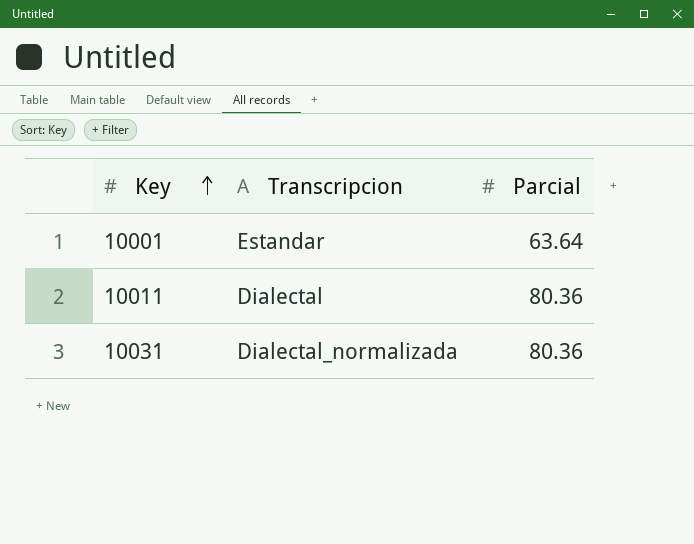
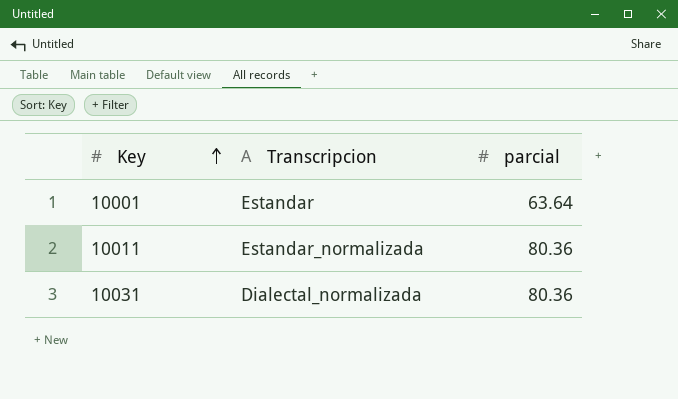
column name: Parcial -> parcial
10011 | Transcripcion: Dialectal -> Estandar_normalizada

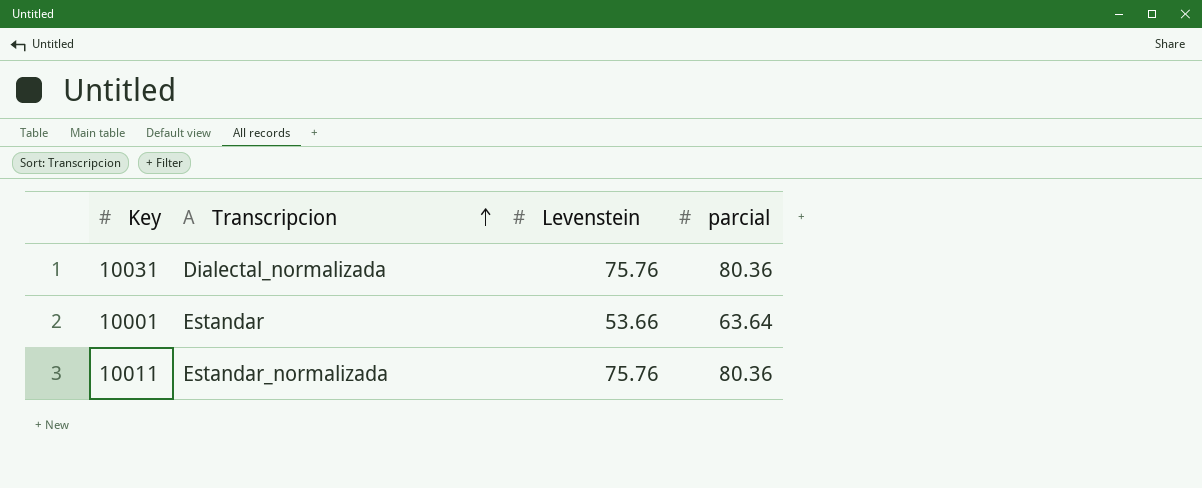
row order: Key ascending -> Transcripcion ascending
column Levenstein | position: none -> 3

